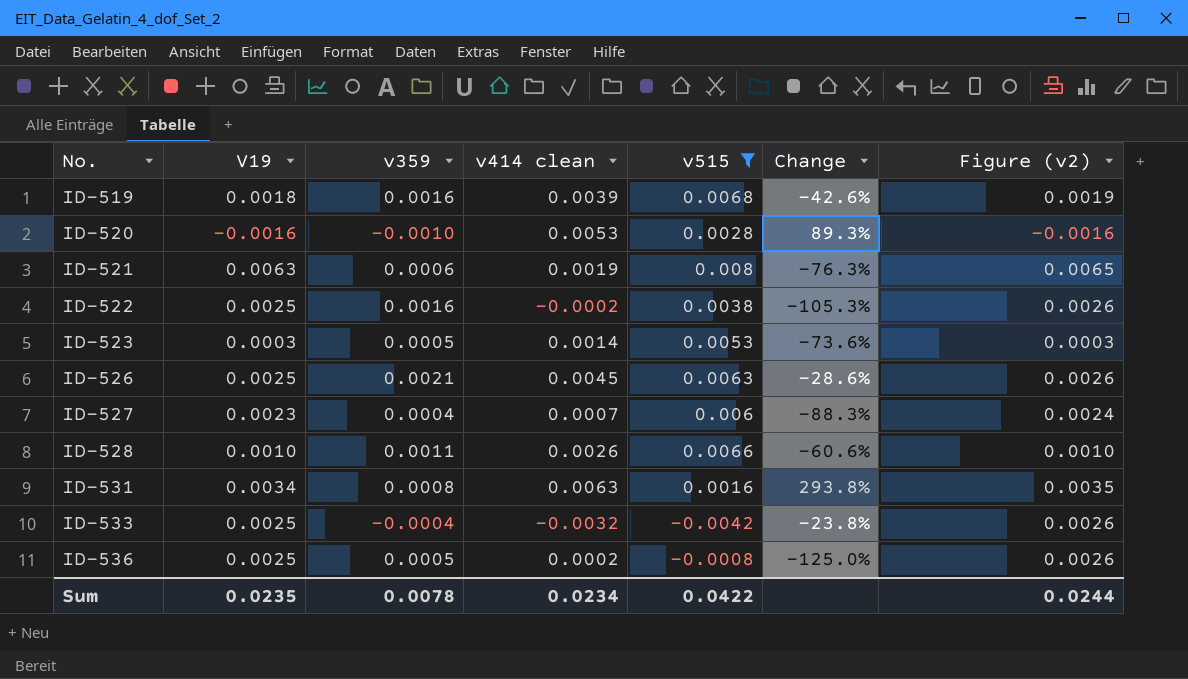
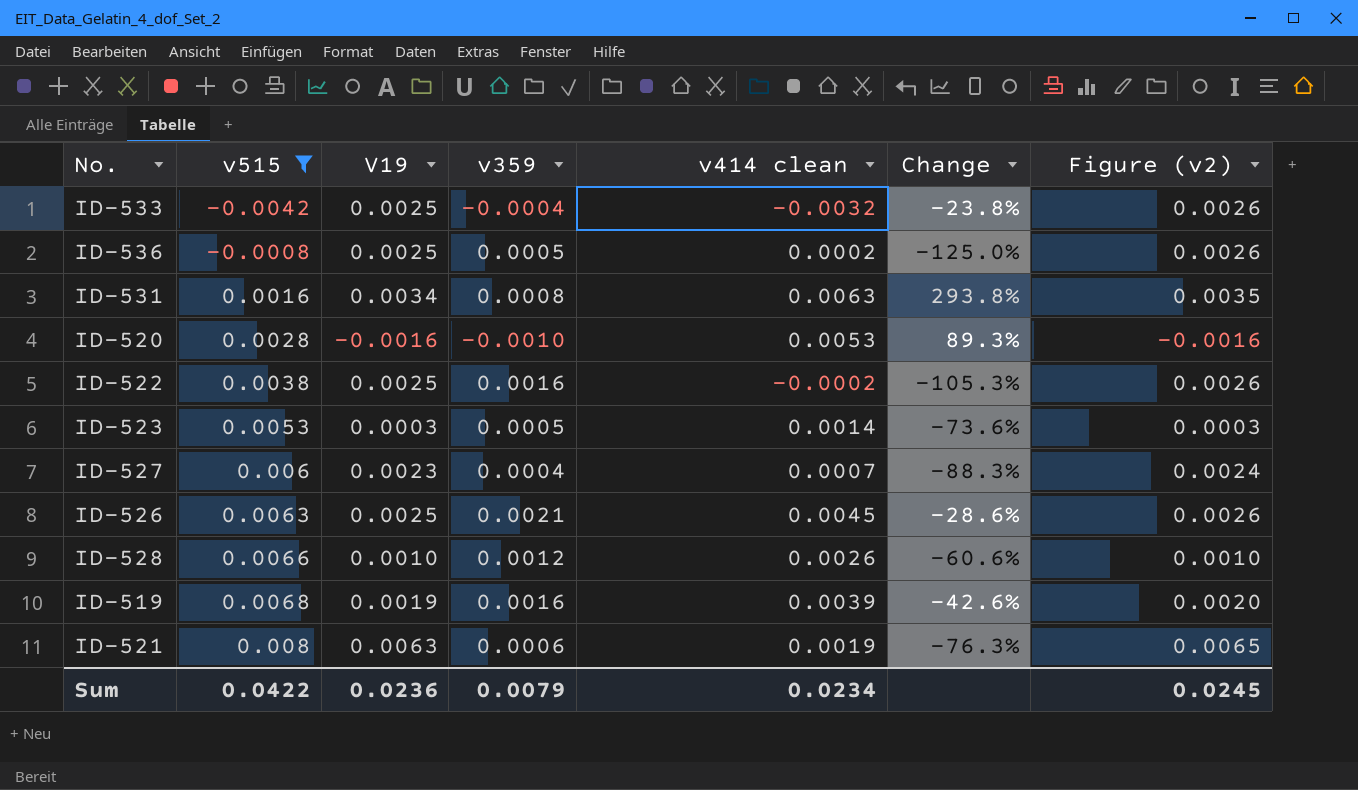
row order: No. ascending -> v515 ascending
column v515 | position: 5 -> 2
ID-528 | v359: 0.0011 -> 0.0012
ID-519 | V19: 0.0018 -> 0.0019
ID-519 | Figure (v2): 0.0019 -> 0.0020
Sum | V19: 0.0235 -> 0.0236
Sum | v359: 0.0078 -> 0.0079
Sum | Figure (v2): 0.0244 -> 0.0245

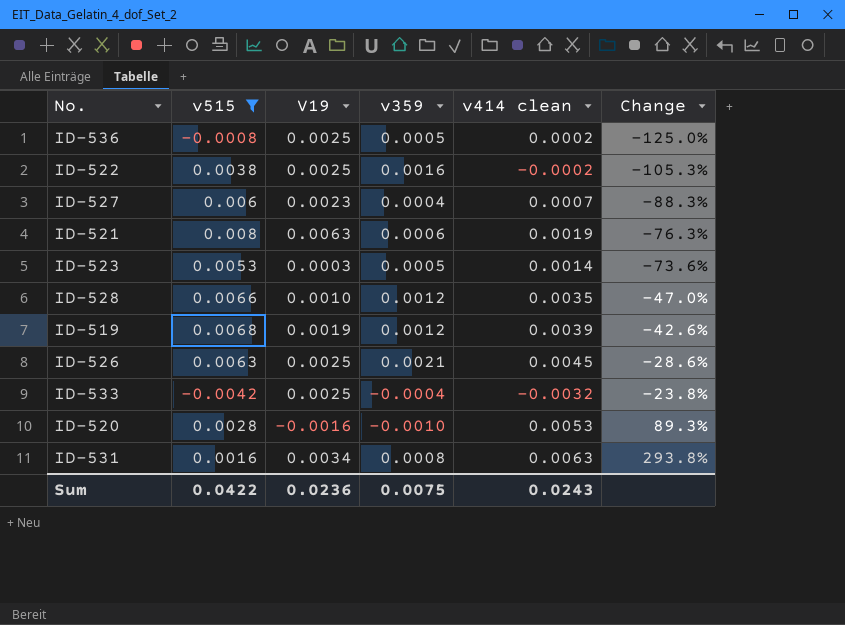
row order: v515 ascending -> Change ascending
column Figure (v2) | formula: [V19] * 1.03 -> none
ID-528 | v414 clean: 0.0026 -> 0.0035
ID-528 | Change: -60.6% -> -47.0%
ID-519 | v359: 0.0016 -> 0.0012
Sum | v359: 0.0079 -> 0.0075
Sum | v414 clean: 0.0234 -> 0.0243

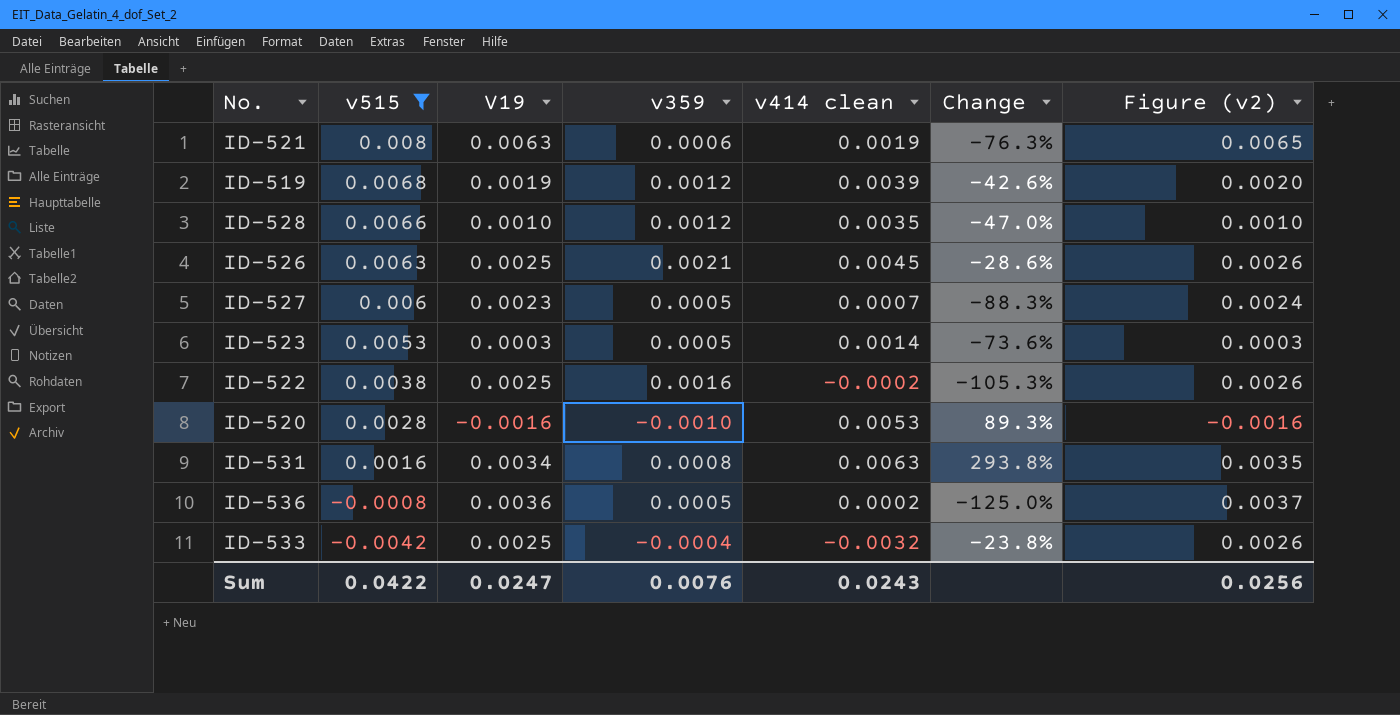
row order: Change ascending -> v515 descending
column Figure (v2) | formula: none -> [V19] * 1.03
ID-527 | v359: 0.0004 -> 0.0005
ID-536 | V19: 0.0025 -> 0.0036
Sum | V19: 0.0236 -> 0.0247
Sum | v359: 0.0075 -> 0.0076

